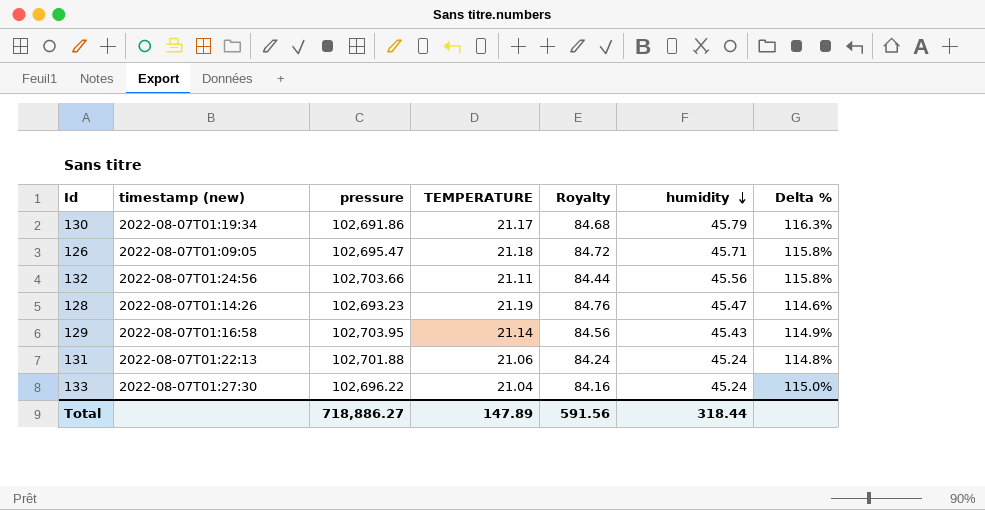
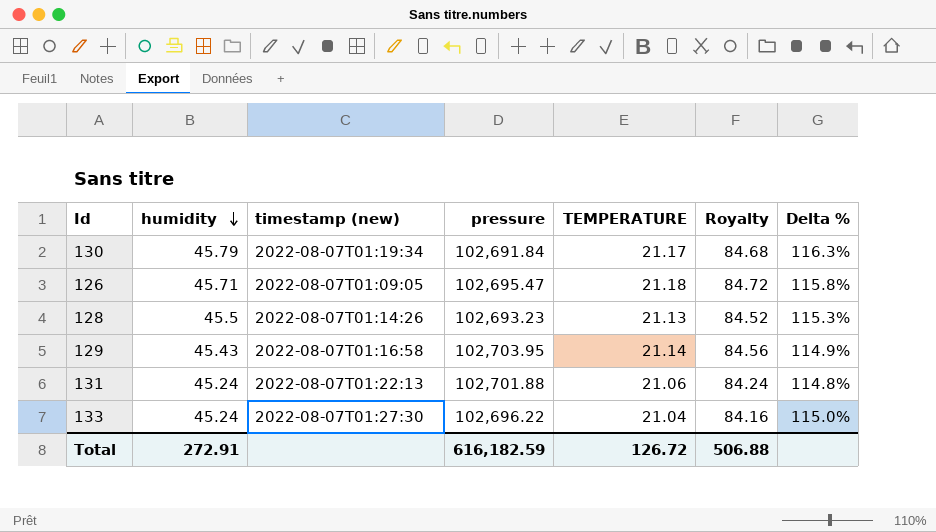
column humidity | position: 6 -> 2
row 132: 2022-08-07T01:24:56 | 102,703.66 | 21.11 | 84.44 | 45.56 | 115.8% -> none
130 | pressure: 102,691.86 -> 102,691.84
128 | humidity: 45.47 -> 45.5
128 | TEMPERATURE: 21.19 -> 21.13
128 | Royalty: 84.76 -> 84.52
128 | Delta %: 114.6% -> 115.3%
Total | humidity: 318.44 -> 272.91
Total | pressure: 718,886.27 -> 616,182.59
Total | TEMPERATURE: 147.89 -> 126.72
Total | Royalty: 591.56 -> 506.88

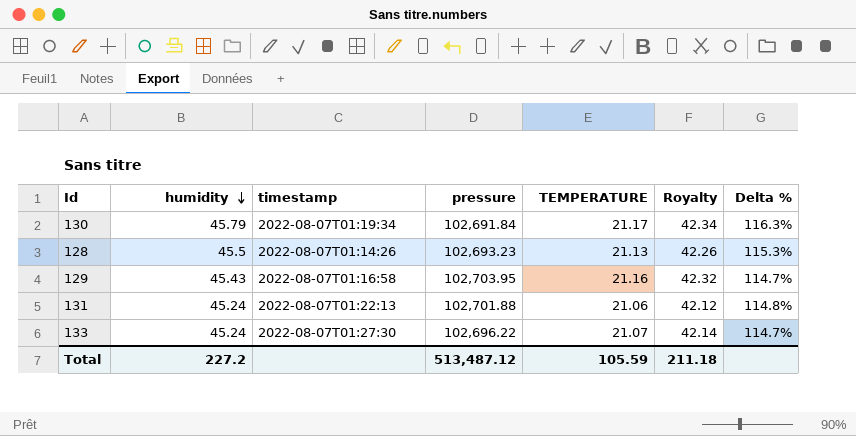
column name: timestamp (new) -> timestamp
column Royalty | formula: [TEMPERATURE] * 4 -> [TEMPERATURE] * 2
row 126: 45.71 | 2022-08-07T01:09:05 | 102,695.47 | 21.18 | 84.72 | 115.8% -> none
129 | TEMPERATURE: 21.14 -> 21.16
129 | Delta %: 114.9% -> 114.7%
133 | TEMPERATURE: 21.04 -> 21.07
133 | Delta %: 115.0% -> 114.7%
Total | humidity: 272.91 -> 227.2
Total | pressure: 616,182.59 -> 513,487.12
Total | TEMPERATURE: 126.72 -> 105.59
Total | Royalty: 506.88 -> 211.18

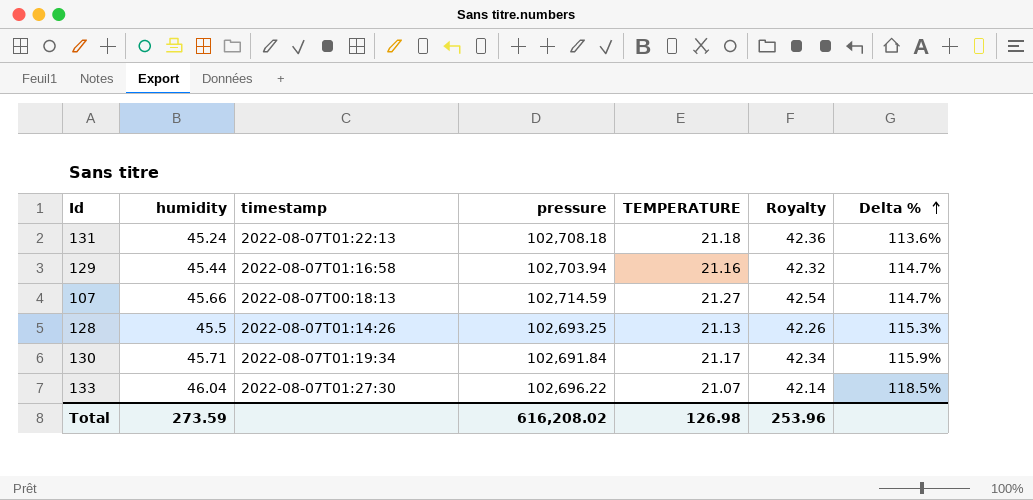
row order: humidity descending -> Delta % ascending
131 | pressure: 102,701.88 -> 102,708.18
131 | TEMPERATURE: 21.06 -> 21.18
131 | Royalty: 42.12 -> 42.36
131 | Delta %: 114.8% -> 113.6%
129 | humidity: 45.43 -> 45.44
129 | pressure: 102,703.95 -> 102,703.94
row 107: none -> 45.66 | 2022-08-07T00:18:13 | 102,714.59 | 21.27 | 42.54 | 114.7%
128 | pressure: 102,693.23 -> 102,693.25
130 | humidity: 45.79 -> 45.71
130 | Delta %: 116.3% -> 115.9%
133 | humidity: 45.24 -> 46.04
133 | Delta %: 114.7% -> 118.5%
Total | humidity: 227.2 -> 273.59
Total | pressure: 513,487.12 -> 616,208.02
Total | TEMPERATURE: 105.59 -> 126.98
Total | Royalty: 211.18 -> 253.96

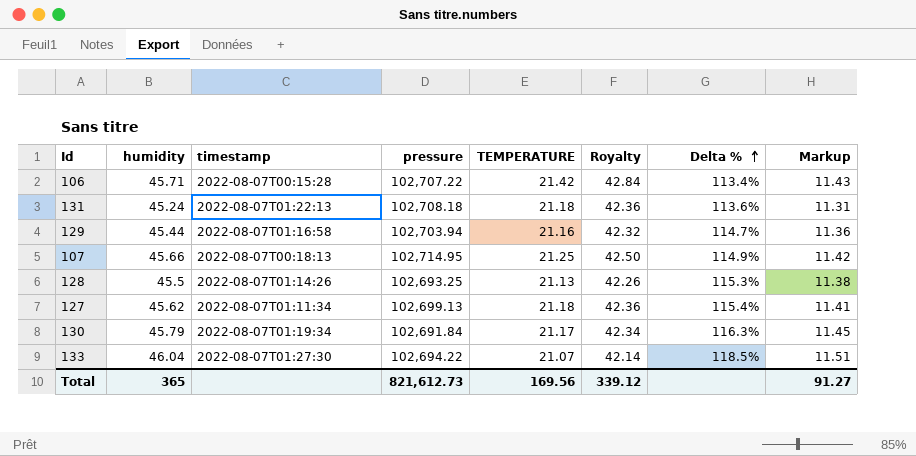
column Markup | formula: none -> [humidity] * 0.25
row 106: none -> 45.71 | 2022-08-07T00:15:28 | 102,707.22 | 21.42 | 42.84 | 113.4% | 11.43
107 | pressure: 102,714.59 -> 102,714.95
107 | TEMPERATURE: 21.27 -> 21.25
107 | Royalty: 42.54 -> 42.50
107 | Delta %: 114.7% -> 114.9%
row 127: none -> 45.62 | 2022-08-07T01:11:34 | 102,699.13 | 21.18 | 42.36 | 115.4% | 11.41
130 | humidity: 45.71 -> 45.79
130 | Delta %: 115.9% -> 116.3%
133 | pressure: 102,696.22 -> 102,694.22
Total | humidity: 273.59 -> 365
Total | pressure: 616,208.02 -> 821,612.73
Total | TEMPERATURE: 126.98 -> 169.56
Total | Royalty: 253.96 -> 339.12

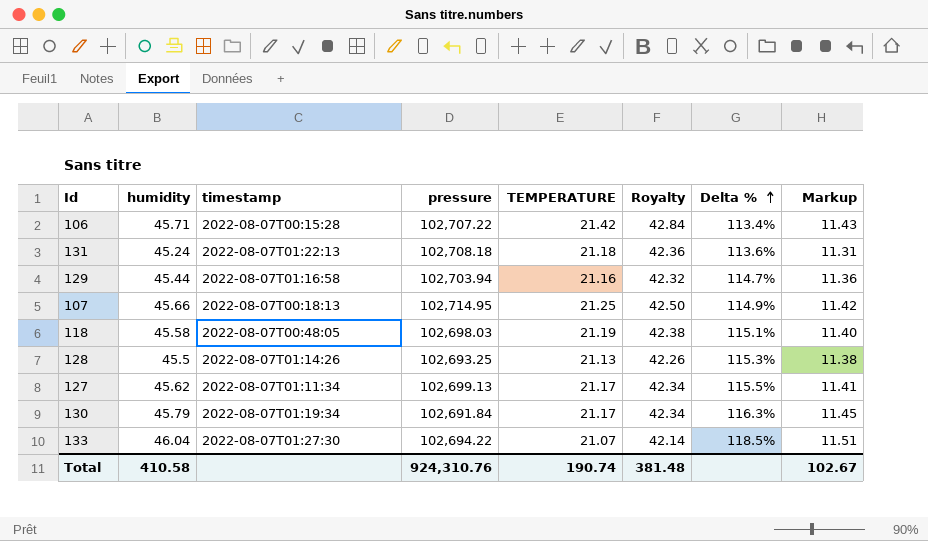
row 118: none -> 45.58 | 2022-08-07T00:48:05 | 102,698.03 | 21.19 | 42.38 | 115.1% | 11.40
127 | TEMPERATURE: 21.18 -> 21.17
127 | Royalty: 42.36 -> 42.34
127 | Delta %: 115.4% -> 115.5%
Total | humidity: 365 -> 410.58
Total | pressure: 821,612.73 -> 924,310.76
Total | TEMPERATURE: 169.56 -> 190.74
Total | Royalty: 339.12 -> 381.48
Total | Markup: 91.27 -> 102.67

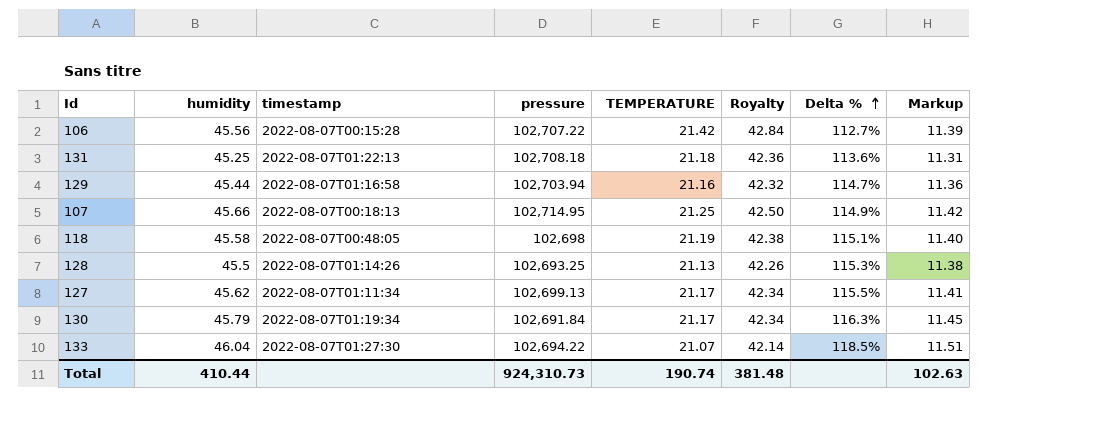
106 | humidity: 45.71 -> 45.56
106 | Delta %: 113.4% -> 112.7%
106 | Markup: 11.43 -> 11.39
131 | humidity: 45.24 -> 45.25
118 | pressure: 102,698.03 -> 102,698
Total | humidity: 410.58 -> 410.44
Total | pressure: 924,310.76 -> 924,310.73
Total | Markup: 102.67 -> 102.63

